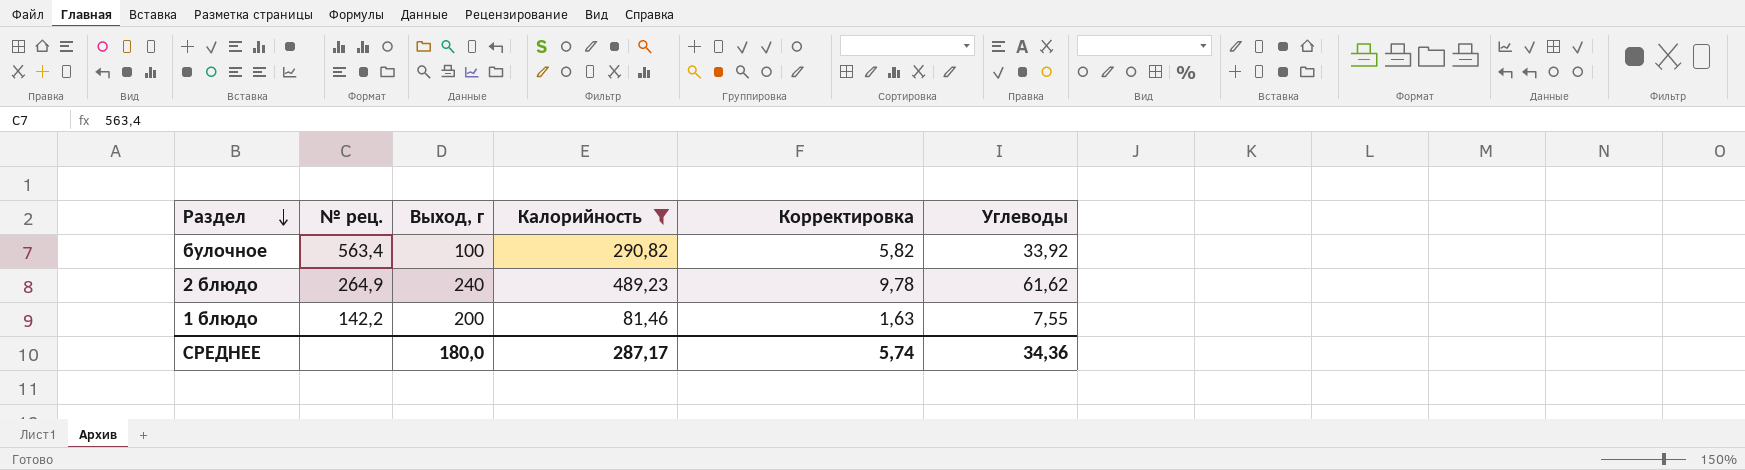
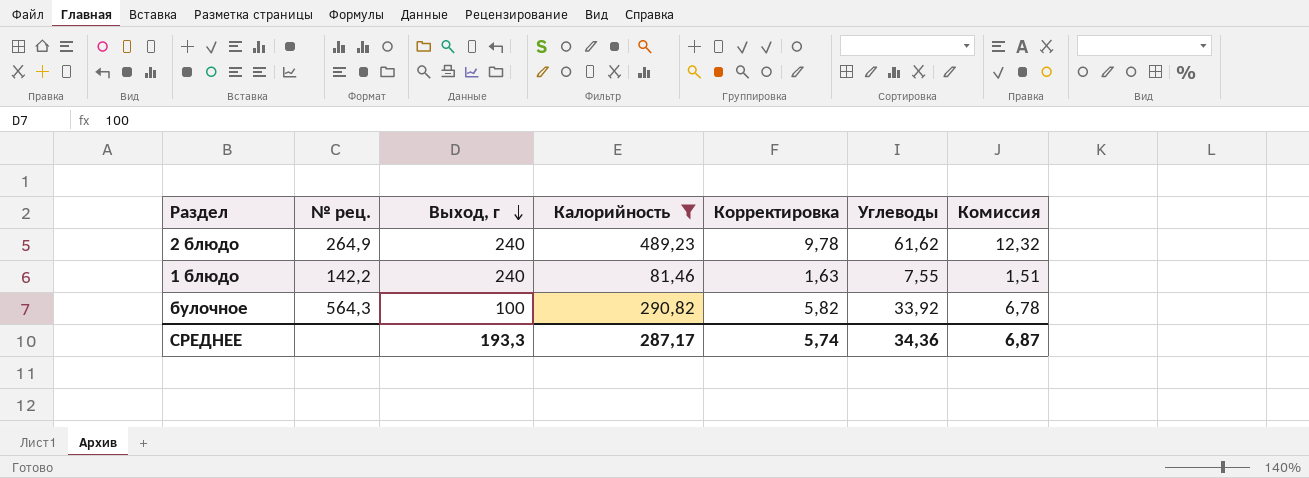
row order: Раздел descending -> Выход, г descending
column Комиссия | formula: none -> [Углеводы] * 0,2
1 блюдо | Выход, г: 200 -> 240
булочное | № рец.: 563,4 -> 564,3
СРЕДНЕЕ | Выход, г: 180,0 -> 193,3

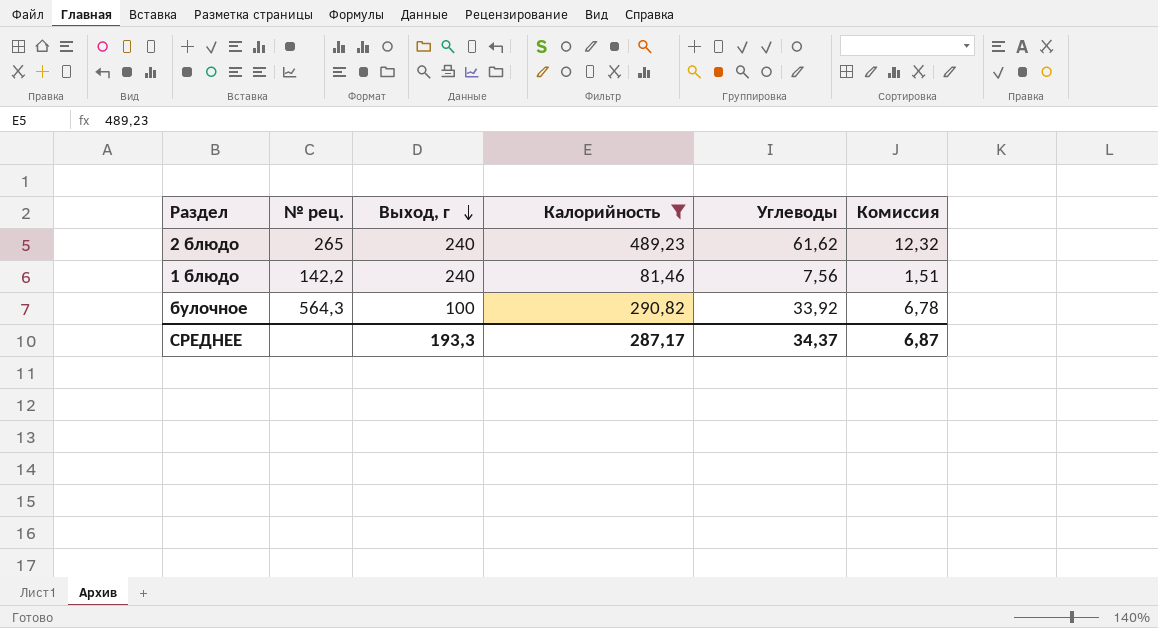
column Корректировка | formula: [Калорийность] * 0,02 -> none
2 блюдо | № рец.: 264,9 -> 265
1 блюдо | Углеводы: 7,55 -> 7,56
СРЕДНЕЕ | Углеводы: 34,36 -> 34,37

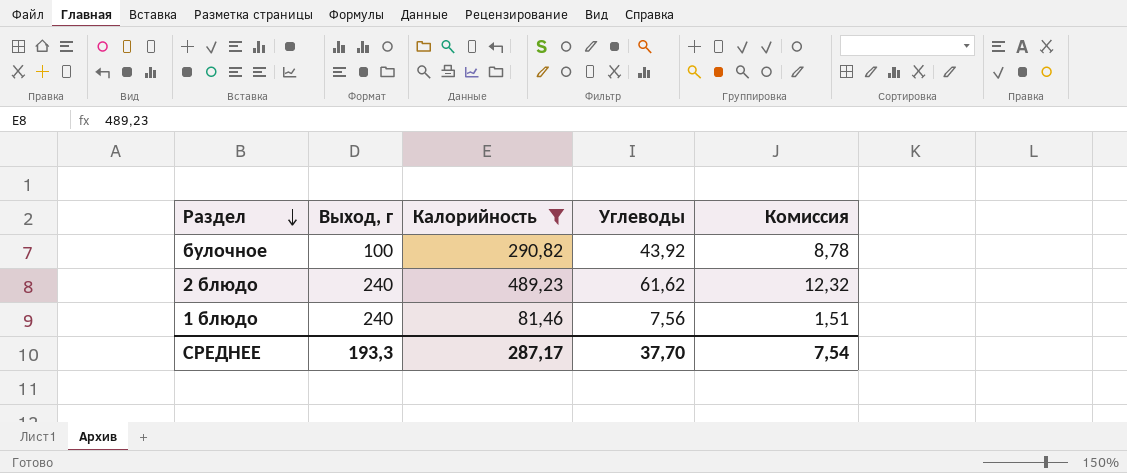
row order: Выход, г descending -> Раздел descending
column № рец. | position: 2 -> none
булочное | Углеводы: 33,92 -> 43,92
булочное | Комиссия: 6,78 -> 8,78
СРЕДНЕЕ | Углеводы: 34,37 -> 37,70
СРЕДНЕЕ | Комиссия: 6,87 -> 7,54

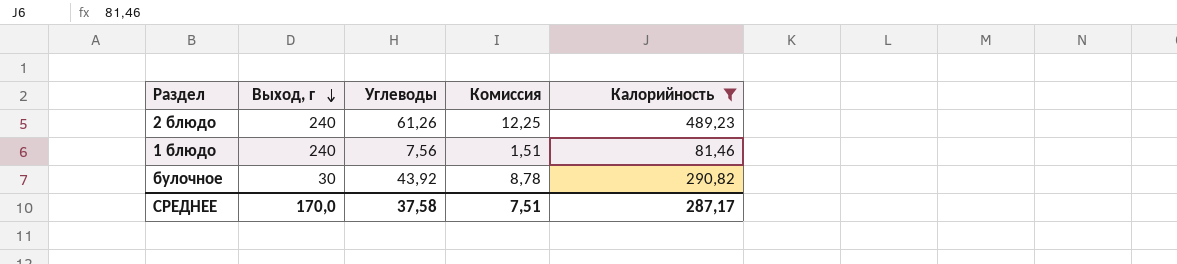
row order: Раздел descending -> Выход, г descending
column Калорийность | position: 3 -> 5
2 блюдо | Углеводы: 61,62 -> 61,26
2 блюдо | Комиссия: 12,32 -> 12,25
булочное | Выход, г: 100 -> 30
СРЕДНЕЕ | Выход, г: 193,3 -> 170,0
СРЕДНЕЕ | Углеводы: 37,70 -> 37,58
СРЕДНЕЕ | Комиссия: 7,54 -> 7,51

